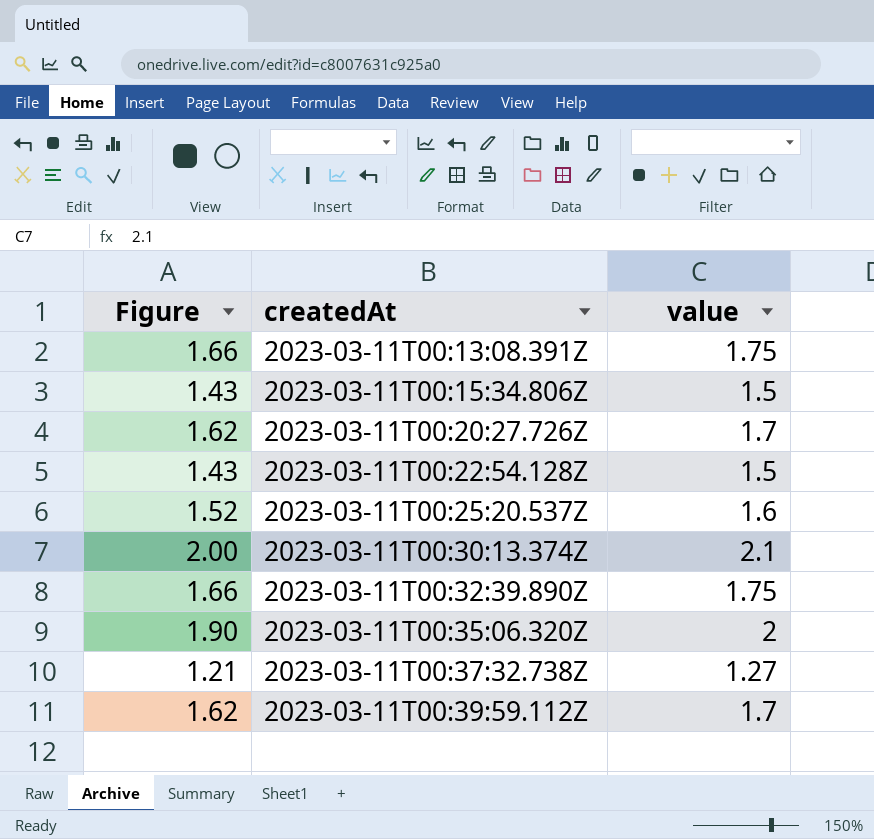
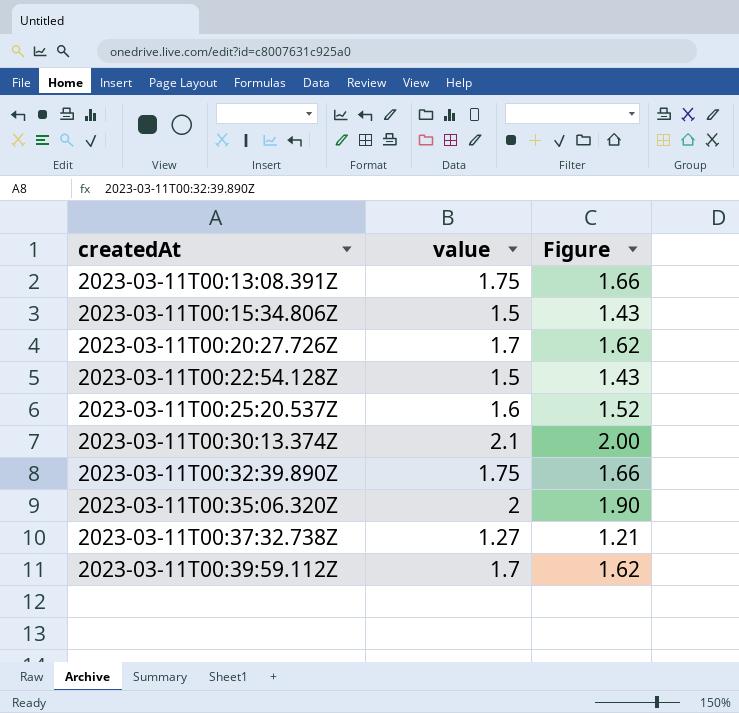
column Figure | position: 1 -> 3

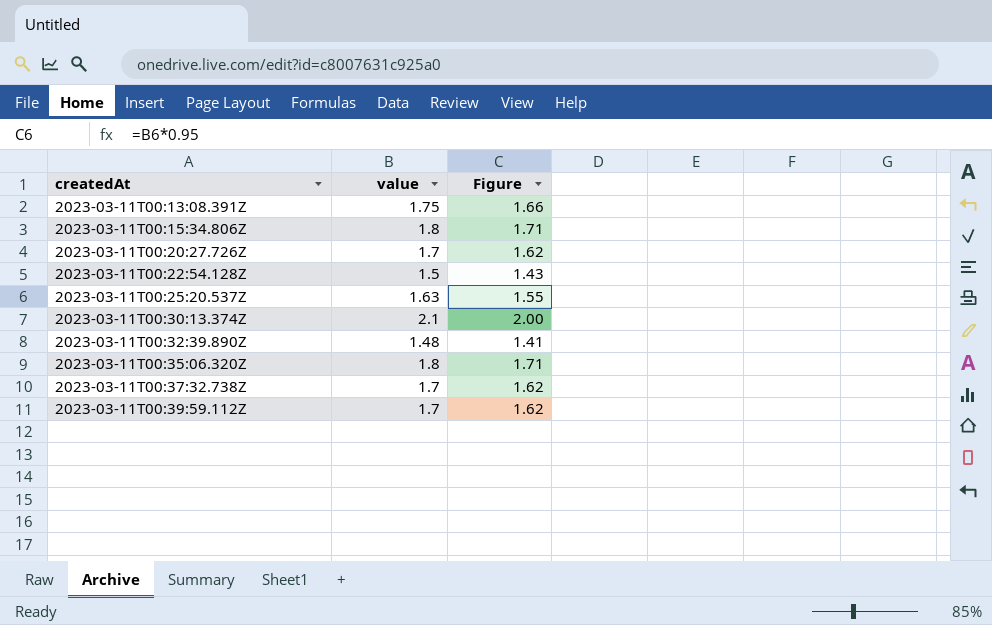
2023-03-11T00:15:34.806Z | value: 1.5 -> 1.8
2023-03-11T00:15:34.806Z | Figure: 1.43 -> 1.71
2023-03-11T00:25:20.537Z | value: 1.6 -> 1.63
2023-03-11T00:25:20.537Z | Figure: 1.52 -> 1.55
2023-03-11T00:32:39.890Z | value: 1.75 -> 1.48
2023-03-11T00:32:39.890Z | Figure: 1.66 -> 1.41
2023-03-11T00:35:06.320Z | value: 2 -> 1.8
2023-03-11T00:35:06.320Z | Figure: 1.90 -> 1.71
2023-03-11T00:37:32.738Z | value: 1.27 -> 1.7
2023-03-11T00:37:32.738Z | Figure: 1.21 -> 1.62

